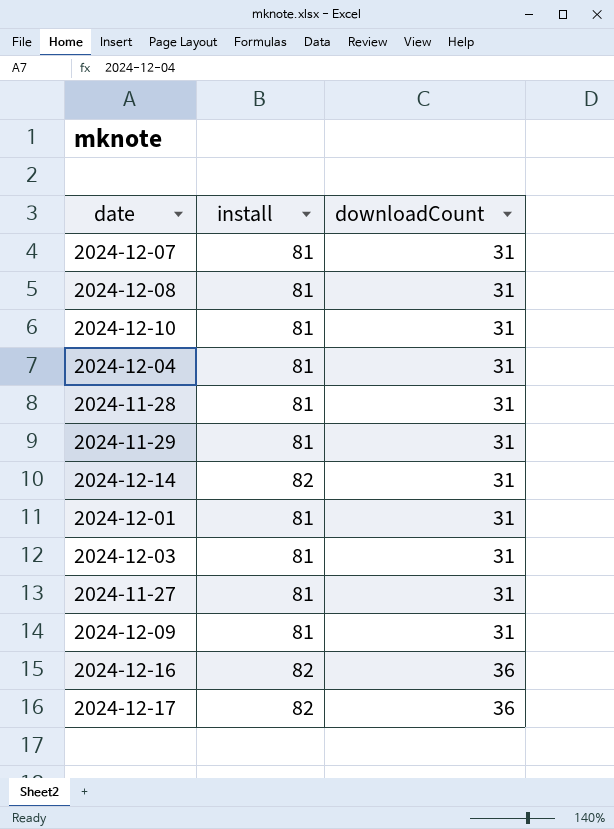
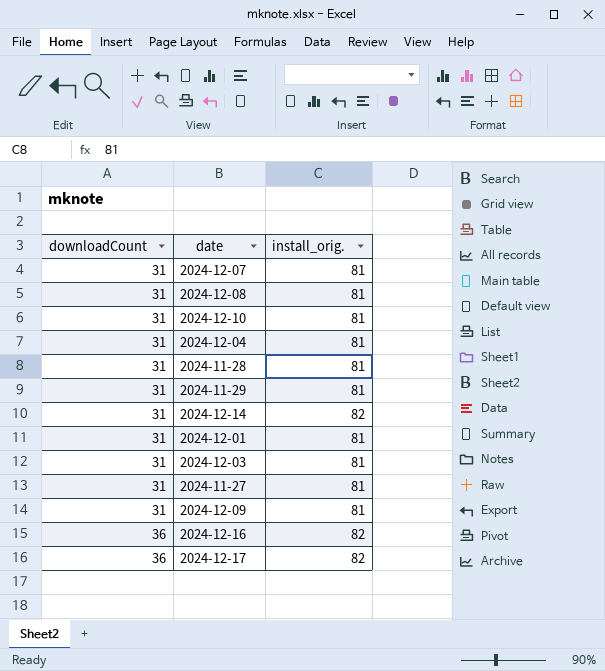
column downloadCount | position: 3 -> 1
column name: install -> install_orig.

